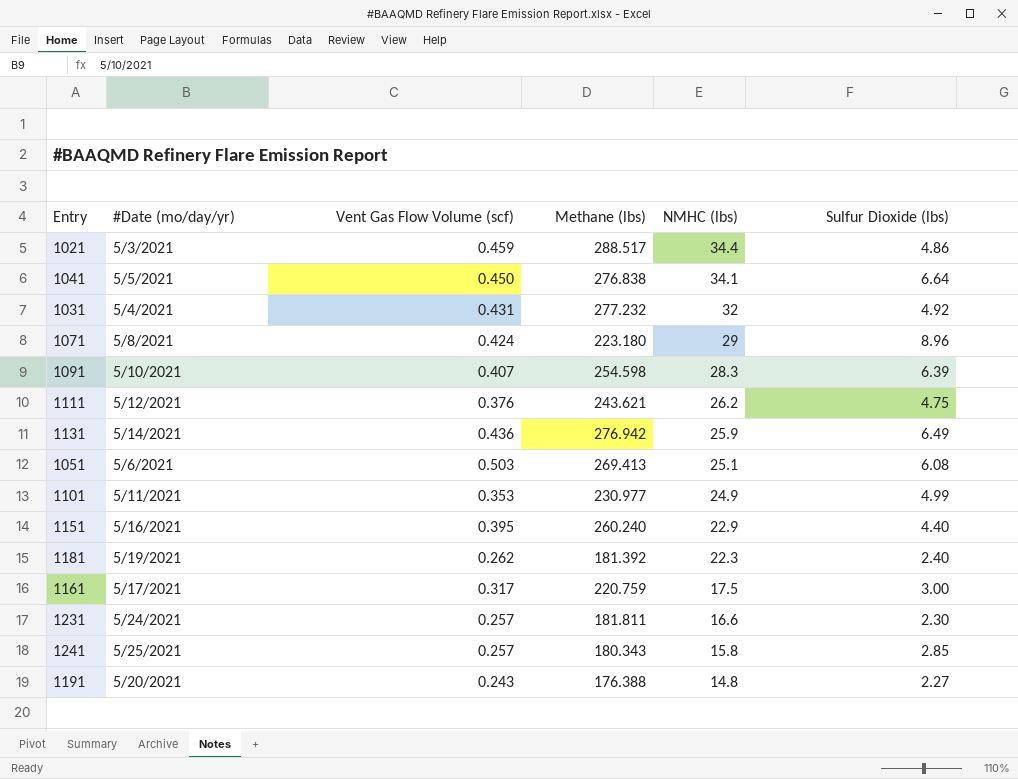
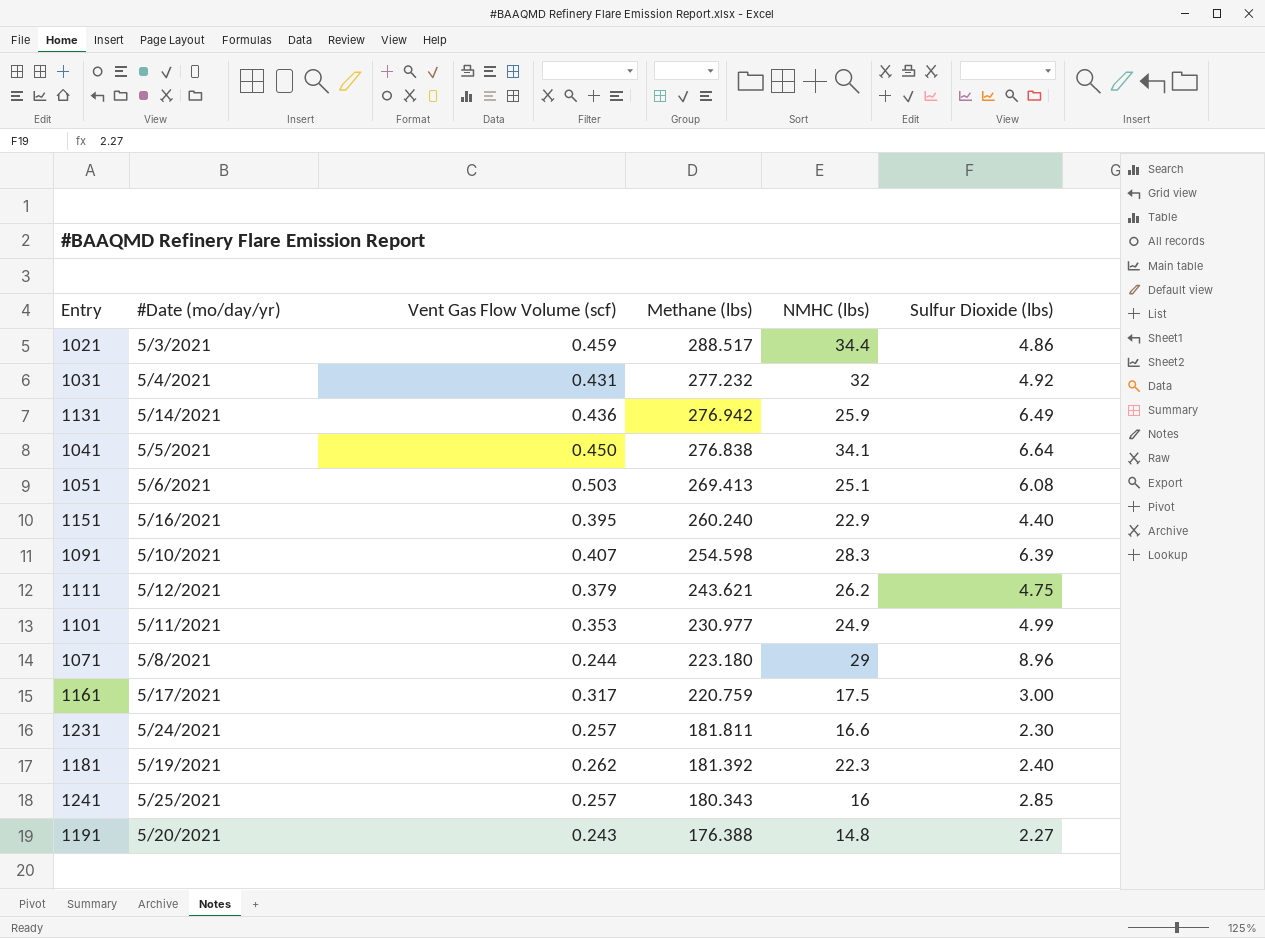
row order: NMHC (lbs) descending -> Methane (lbs) descending
1111 | Vent Gas Flow Volume (scf): 0.376 -> 0.379
1071 | Vent Gas Flow Volume (scf): 0.424 -> 0.244
1241 | NMHC (lbs): 15.8 -> 16

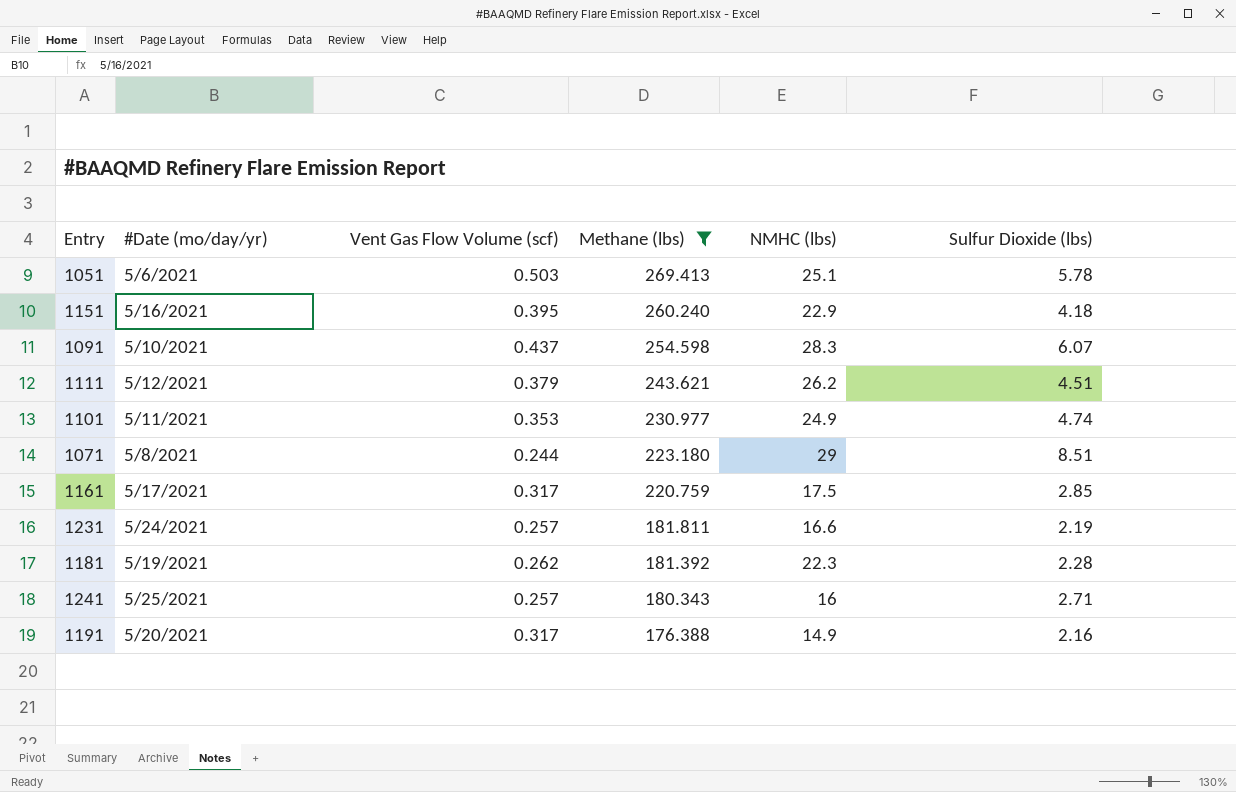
filter: none -> Methane (lbs) <= 269.413
1051 | Sulfur Dioxide (lbs): 6.08 -> 5.78
1151 | Sulfur Dioxide (lbs): 4.40 -> 4.18
1091 | Vent Gas Flow Volume (scf): 0.407 -> 0.437
1091 | Sulfur Dioxide (lbs): 6.39 -> 6.07
1111 | Sulfur Dioxide (lbs): 4.75 -> 4.51
1101 | Sulfur Dioxide (lbs): 4.99 -> 4.74
1071 | Sulfur Dioxide (lbs): 8.96 -> 8.51
1161 | Sulfur Dioxide (lbs): 3.00 -> 2.85
1231 | Sulfur Dioxide (lbs): 2.30 -> 2.19
1181 | Sulfur Dioxide (lbs): 2.40 -> 2.28
1241 | Sulfur Dioxide (lbs): 2.85 -> 2.71
1191 | Vent Gas Flow Volume (scf): 0.243 -> 0.317
1191 | NMHC (lbs): 14.8 -> 14.9
1191 | Sulfur Dioxide (lbs): 2.27 -> 2.16

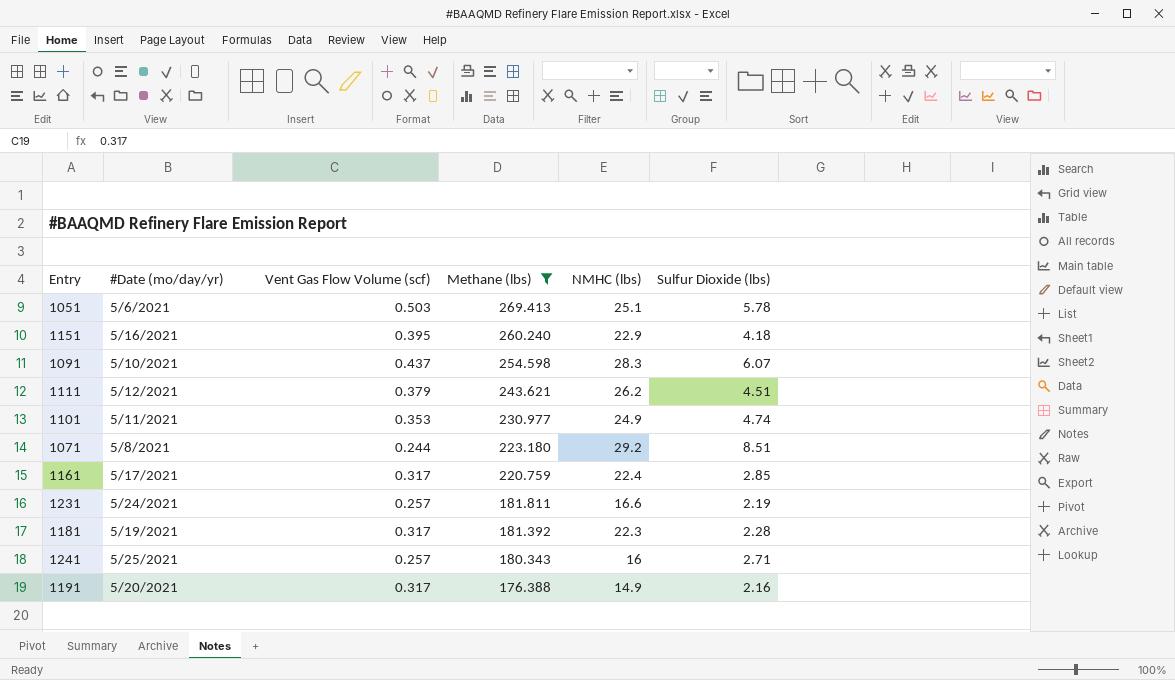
1071 | NMHC (lbs): 29 -> 29.2
1161 | NMHC (lbs): 17.5 -> 22.4
1181 | Vent Gas Flow Volume (scf): 0.262 -> 0.317

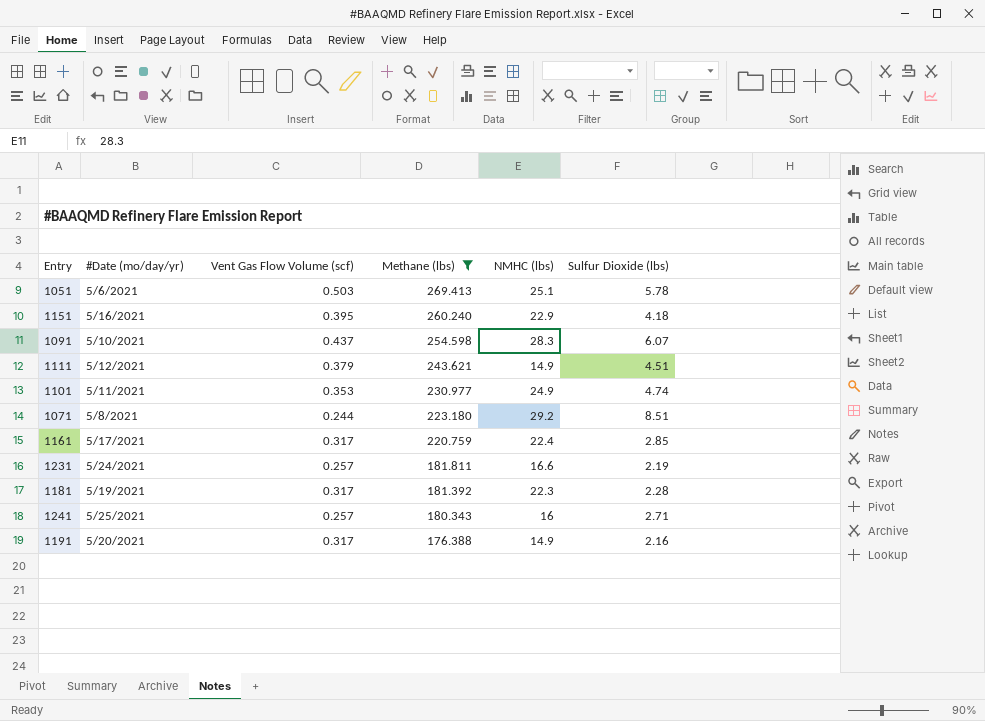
1111 | NMHC (lbs): 26.2 -> 14.9

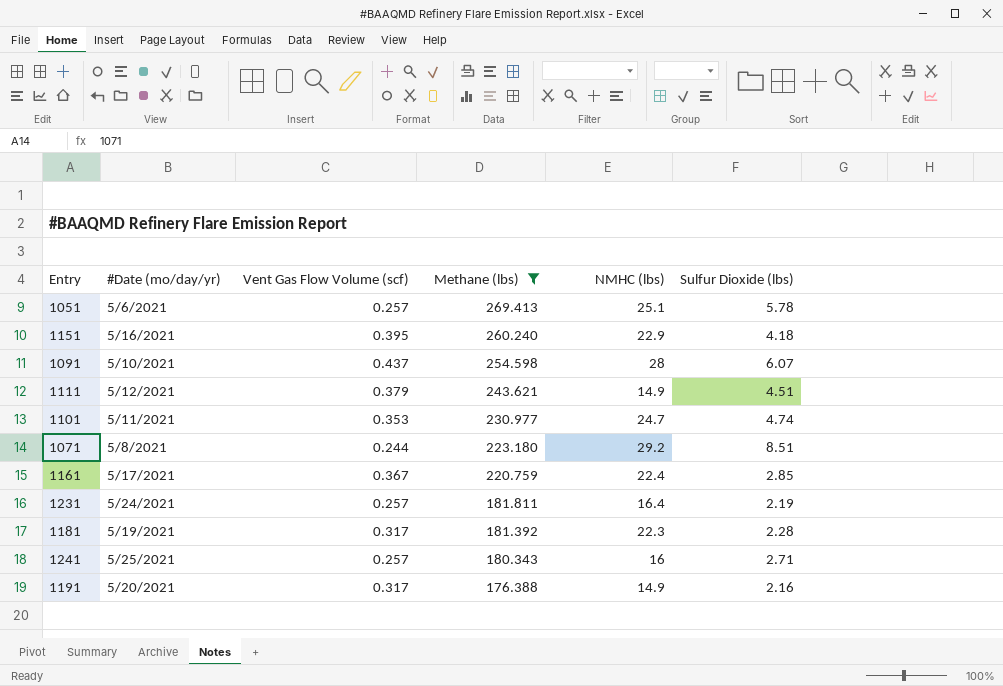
1051 | Vent Gas Flow Volume (scf): 0.503 -> 0.257
1091 | NMHC (lbs): 28.3 -> 28
1101 | NMHC (lbs): 24.9 -> 24.7
1161 | Vent Gas Flow Volume (scf): 0.317 -> 0.367
1231 | NMHC (lbs): 16.6 -> 16.4

